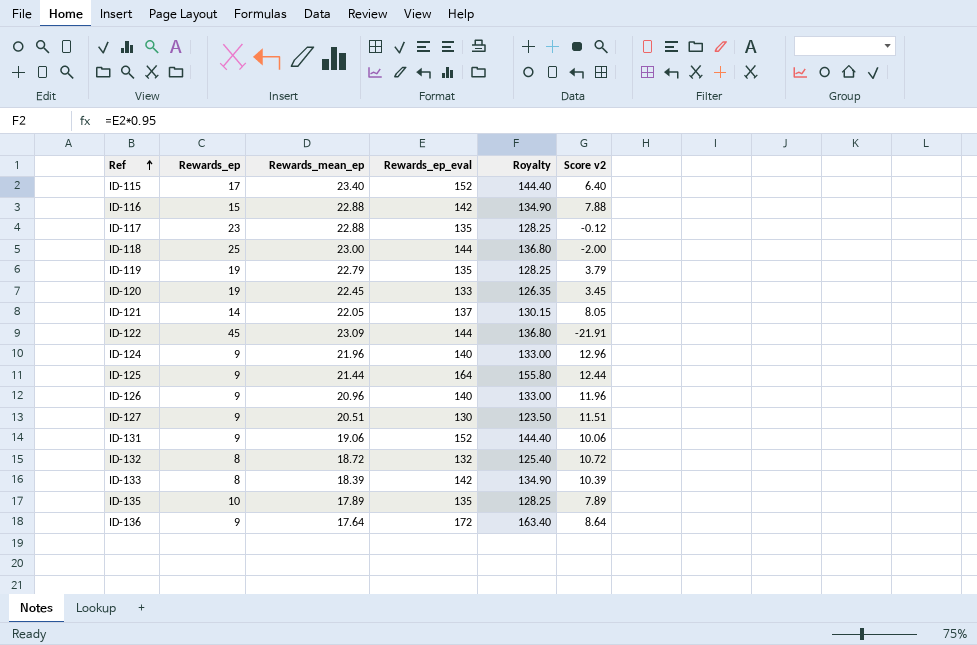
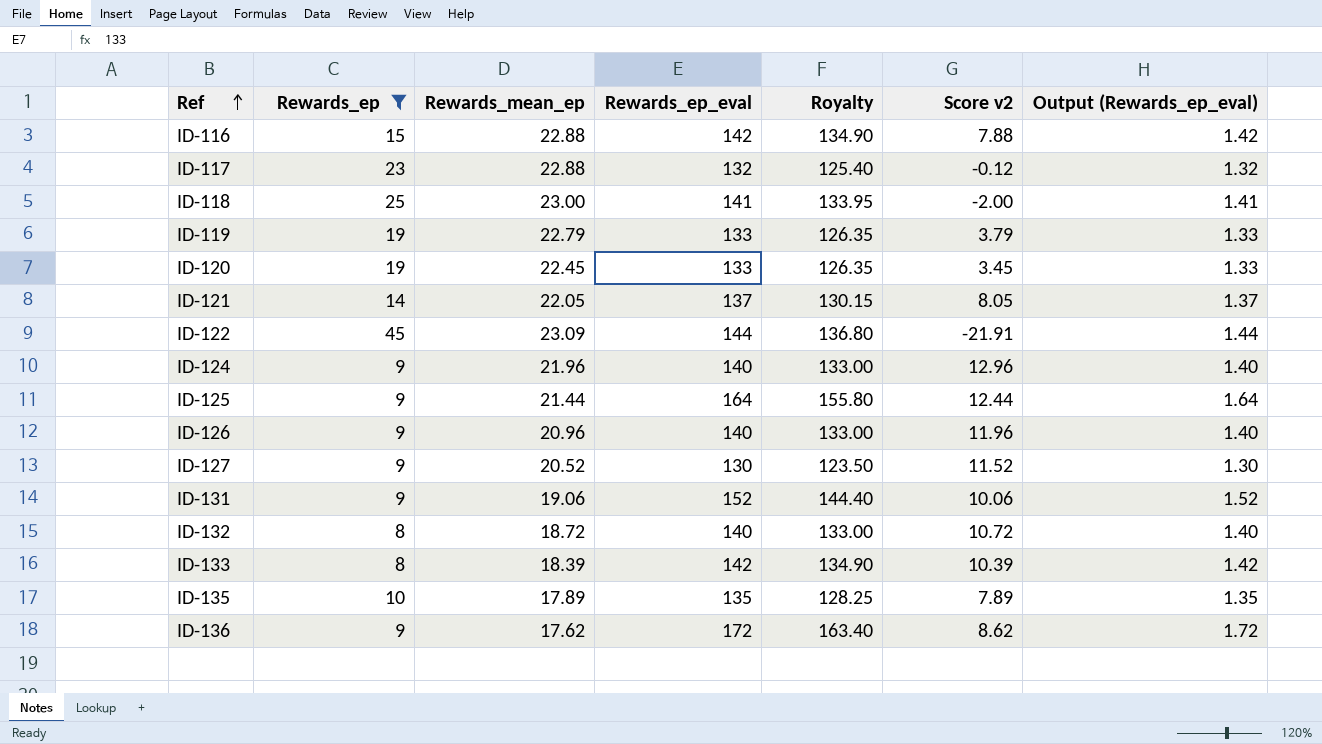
filter: none -> Rewards_ep != 17
column Output (Rewards_ep_eval) | formula: none -> [Rewards_ep_eval] * 0.01
ID-117 | Rewards_ep_eval: 135 -> 132
ID-117 | Royalty: 128.25 -> 125.40
ID-118 | Rewards_ep_eval: 144 -> 141
ID-118 | Royalty: 136.80 -> 133.95
ID-119 | Rewards_ep_eval: 135 -> 133
ID-119 | Royalty: 128.25 -> 126.35
ID-127 | Rewards_mean_ep: 20.51 -> 20.52
ID-127 | Score v2: 11.51 -> 11.52
ID-132 | Rewards_ep_eval: 132 -> 140
ID-132 | Royalty: 125.40 -> 133.00
ID-136 | Rewards_mean_ep: 17.64 -> 17.62
ID-136 | Score v2: 8.64 -> 8.62

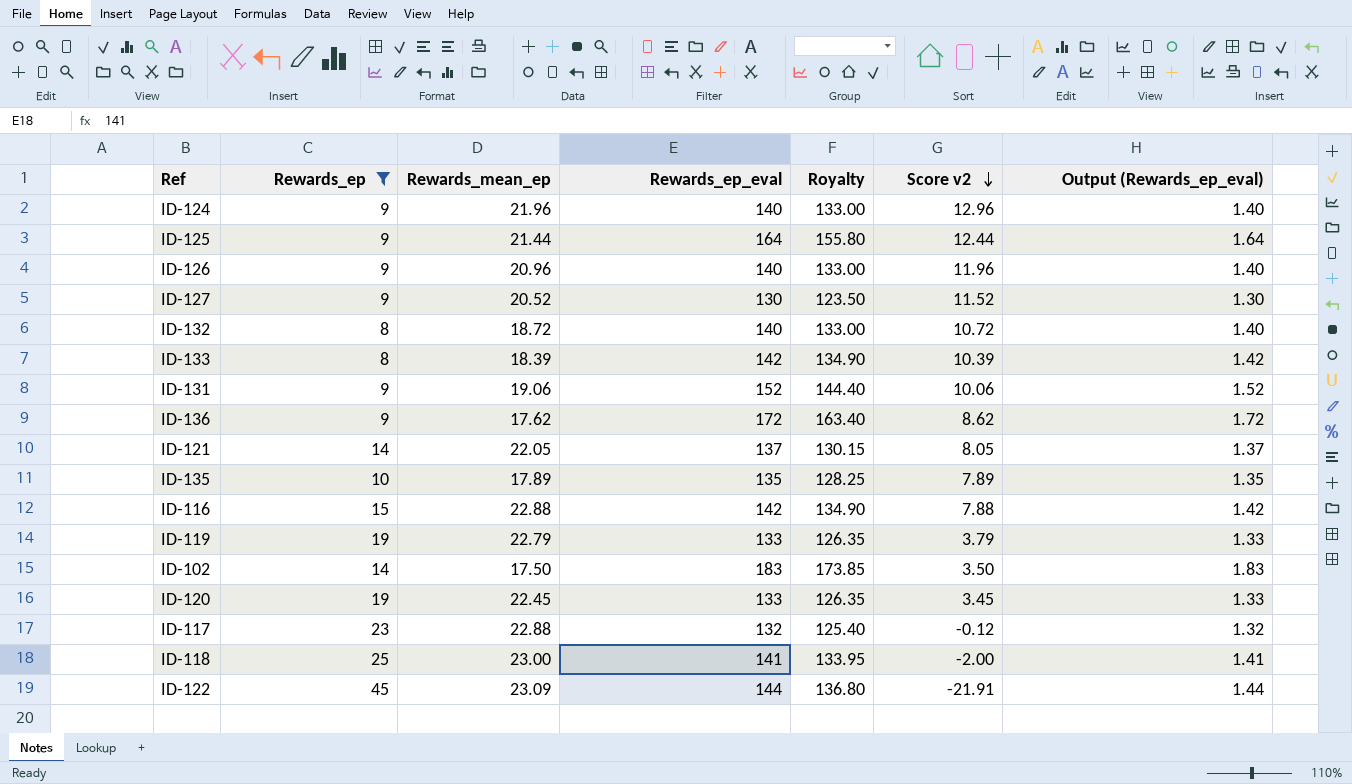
row order: Ref ascending -> Score v2 descending
row ID-102: none -> 14 | 17.50 | 183 | 173.85 | 3.50 | 1.83

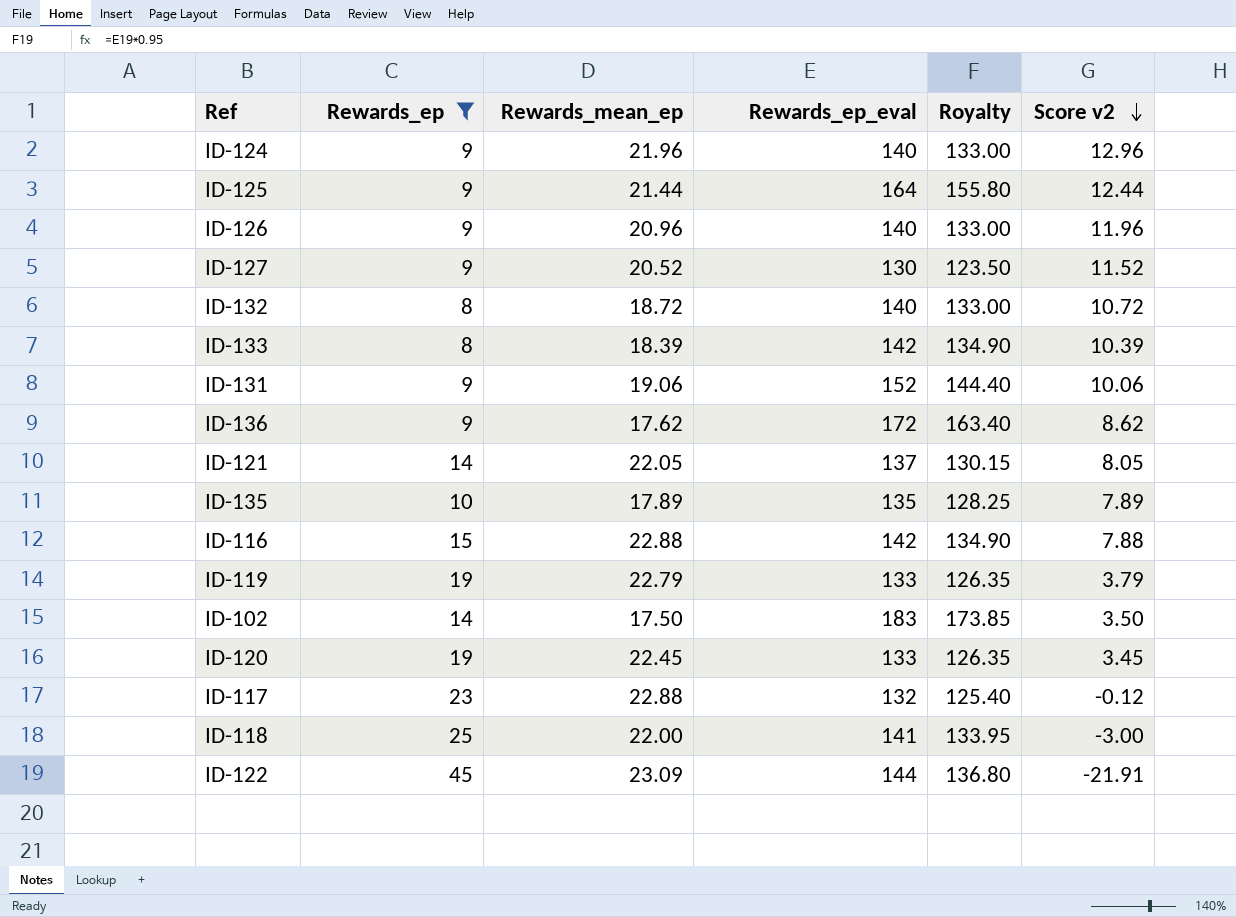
column Output (Rewards_ep_eval) | formula: [Rewards_ep_eval] * 0.01 -> none
ID-118 | Rewards_mean_ep: 23.00 -> 22.00
ID-118 | Score v2: -2.00 -> -3.00

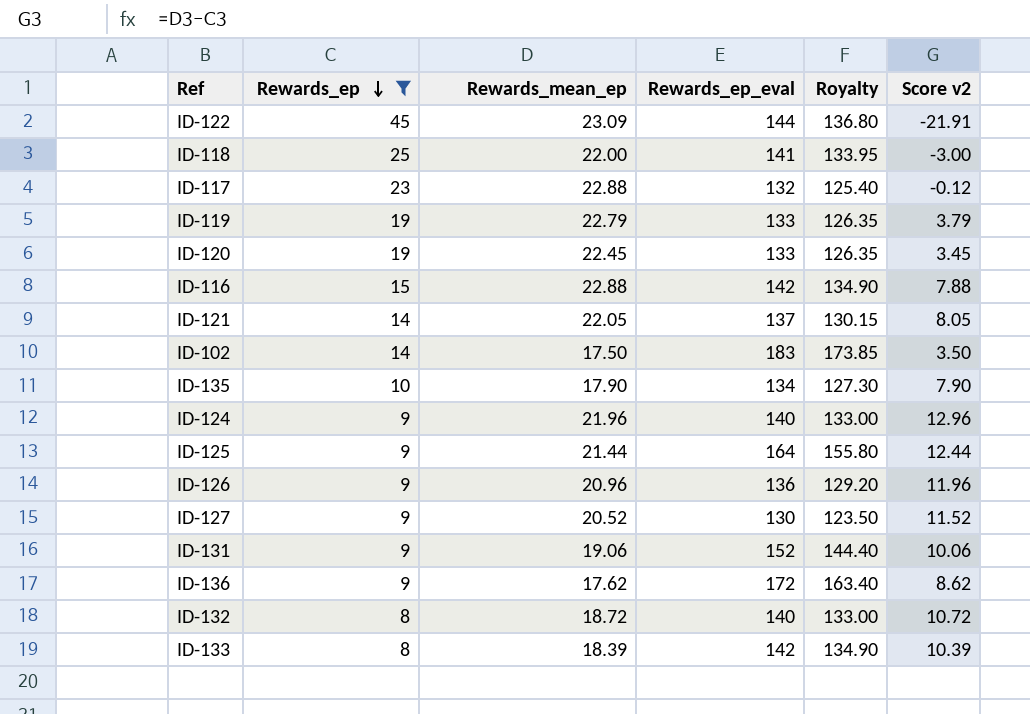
row order: Score v2 descending -> Rewards_ep descending
ID-135 | Rewards_mean_ep: 17.89 -> 17.90
ID-135 | Rewards_ep_eval: 135 -> 134
ID-135 | Royalty: 128.25 -> 127.30
ID-135 | Score v2: 7.89 -> 7.90
ID-126 | Rewards_ep_eval: 140 -> 136
ID-126 | Royalty: 133.00 -> 129.20

